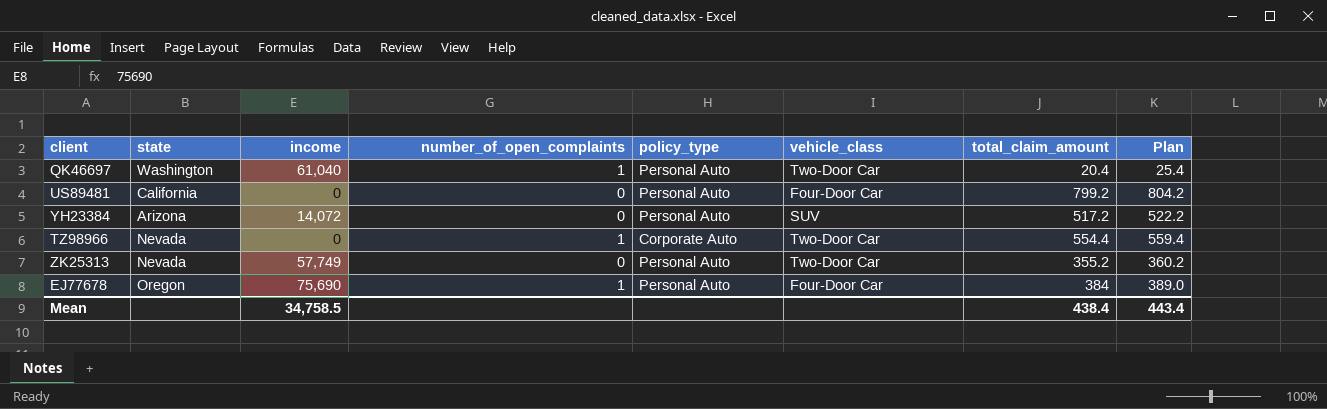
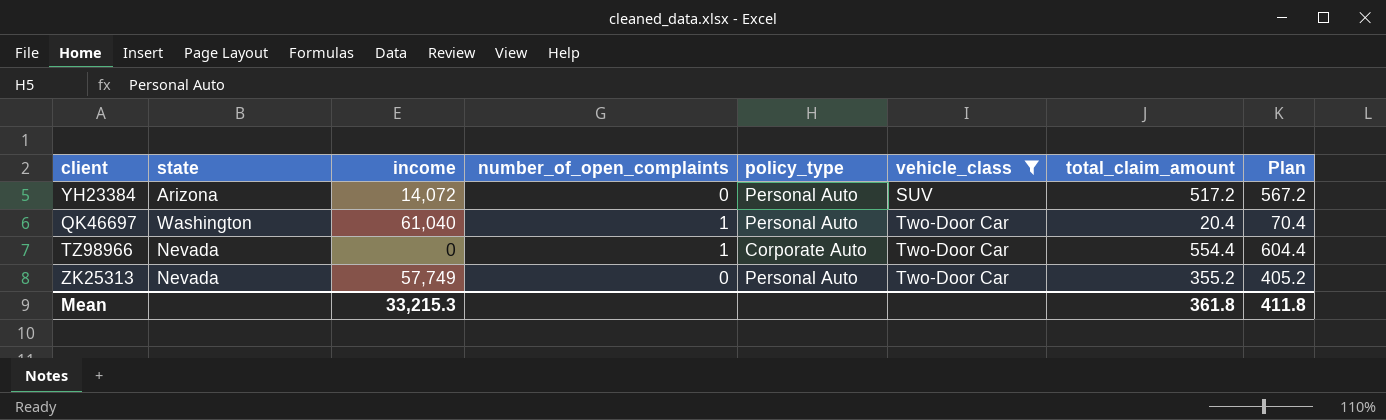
filter: none -> vehicle_class != Four-Door Car
row order: none -> vehicle_class ascending
column Plan | formula: [total_claim_amount] + 5 -> [total_claim_amount] + 50
Mean | income: 34,758.5 -> 33,215.3
Mean | total_claim_amount: 438.4 -> 361.8
Mean | Plan: 443.4 -> 411.8

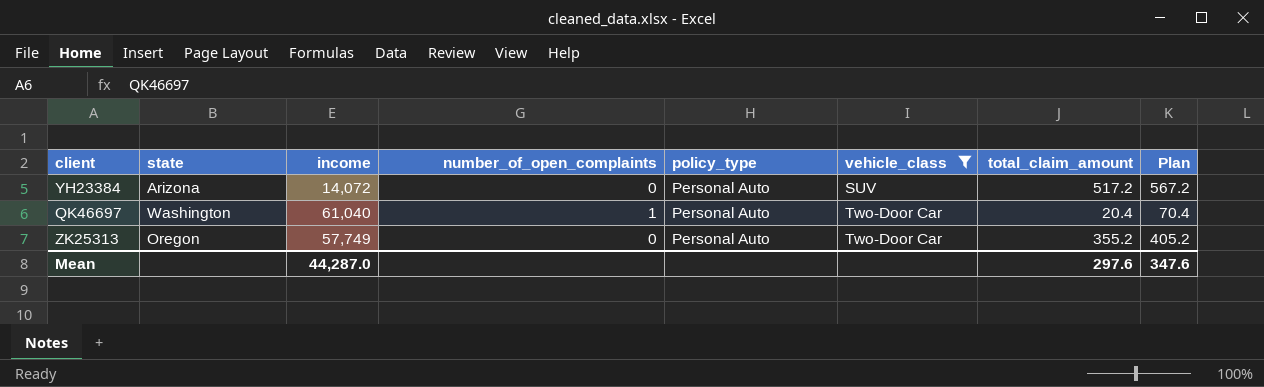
row TZ98966: Nevada | 0 | 1 | Corporate Auto | Two-Door Car | 554.4 | 604.4 -> none
ZK25313 | state: Nevada -> Oregon
Mean | income: 33,215.3 -> 44,287.0
Mean | total_claim_amount: 361.8 -> 297.6
Mean | Plan: 411.8 -> 347.6

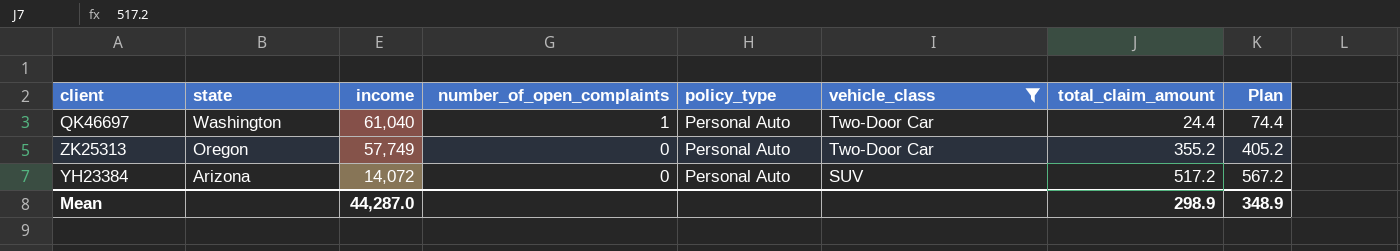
row order: vehicle_class ascending -> state descending
QK46697 | total_claim_amount: 20.4 -> 24.4
QK46697 | Plan: 70.4 -> 74.4
Mean | total_claim_amount: 297.6 -> 298.9
Mean | Plan: 347.6 -> 348.9

